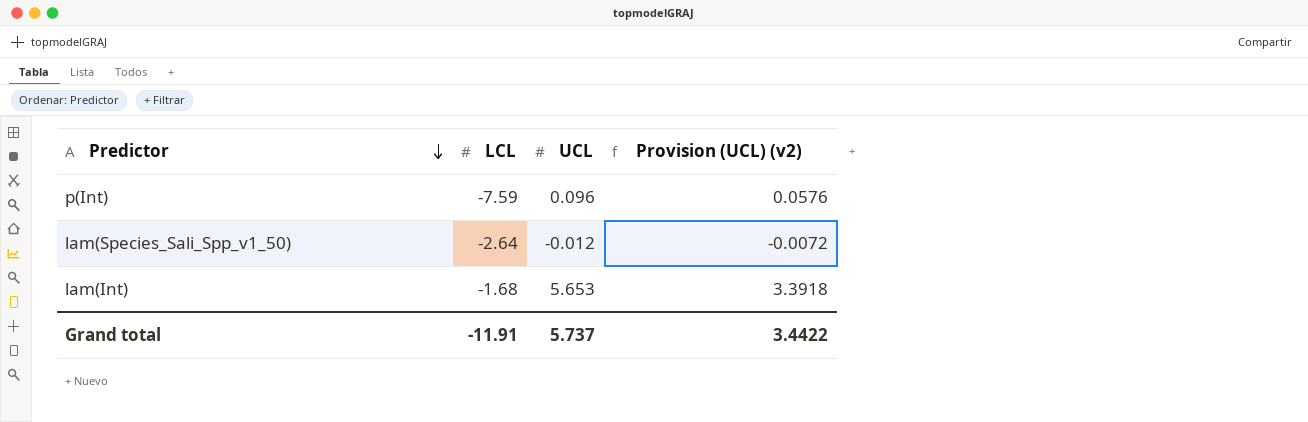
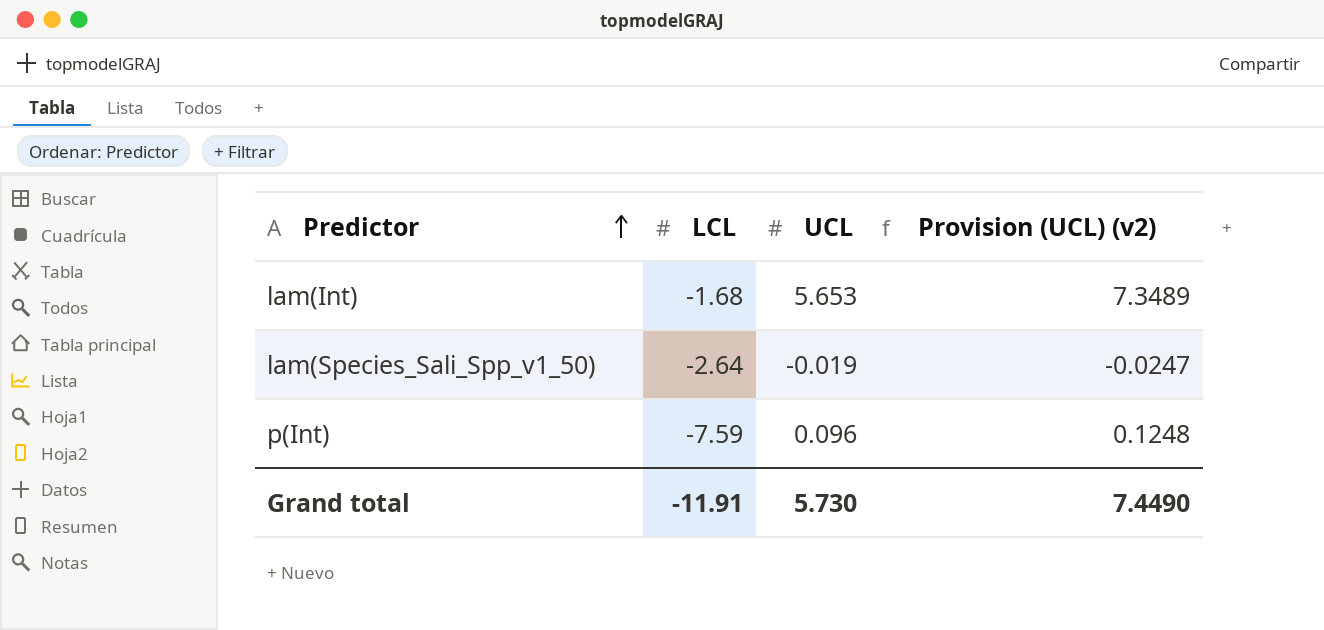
row order: Predictor descending -> Predictor ascending
column Provision (UCL) (v2) | formula: [UCL] * 0.6 -> [UCL] * 1.3
lam(Species_Sali_Spp_v1_50) | UCL: -0.012 -> -0.019
Grand total | UCL: 5.737 -> 5.730
Grand total | Provision (UCL) (v2): 3.4422 -> 7.4490

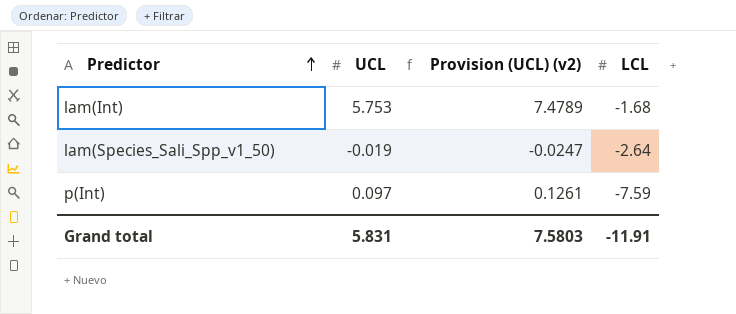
column LCL | position: 2 -> 4
lam(Int) | UCL: 5.653 -> 5.753
lam(Int) | Provision (UCL) (v2): 7.3489 -> 7.4789
p(Int) | UCL: 0.096 -> 0.097
p(Int) | Provision (UCL) (v2): 0.1248 -> 0.1261
Grand total | UCL: 5.730 -> 5.831
Grand total | Provision (UCL) (v2): 7.4490 -> 7.5803

